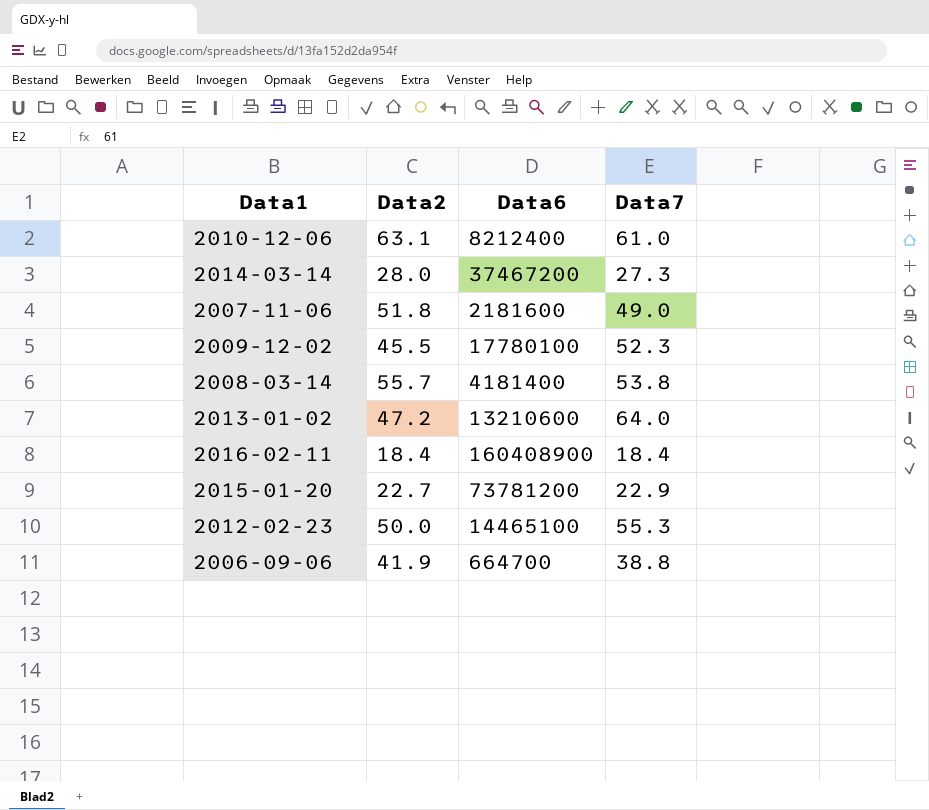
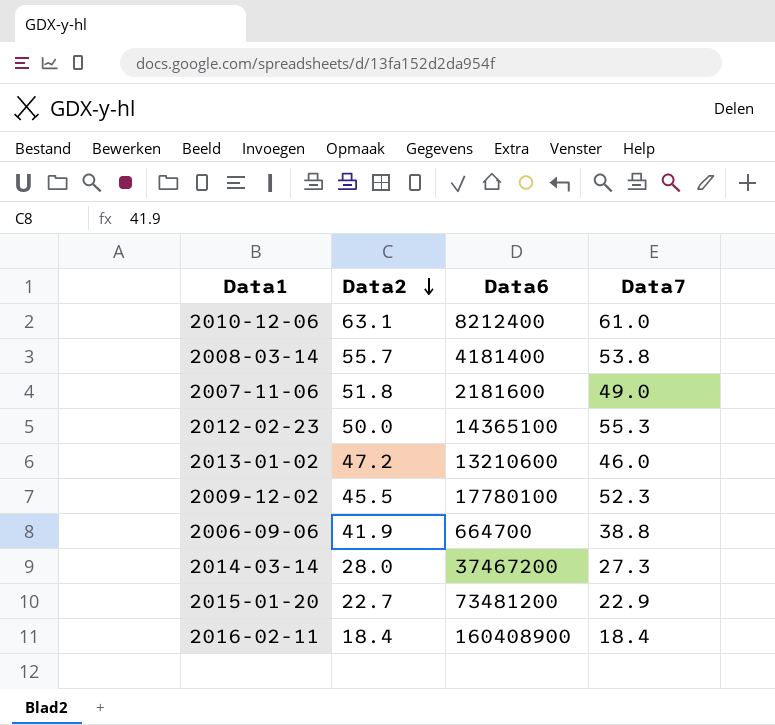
row order: none -> Data2 descending
2012-02-23 | Data6: 14465100 -> 14365100
2013-01-02 | Data7: 64.0 -> 46.0
2015-01-20 | Data6: 73781200 -> 73481200

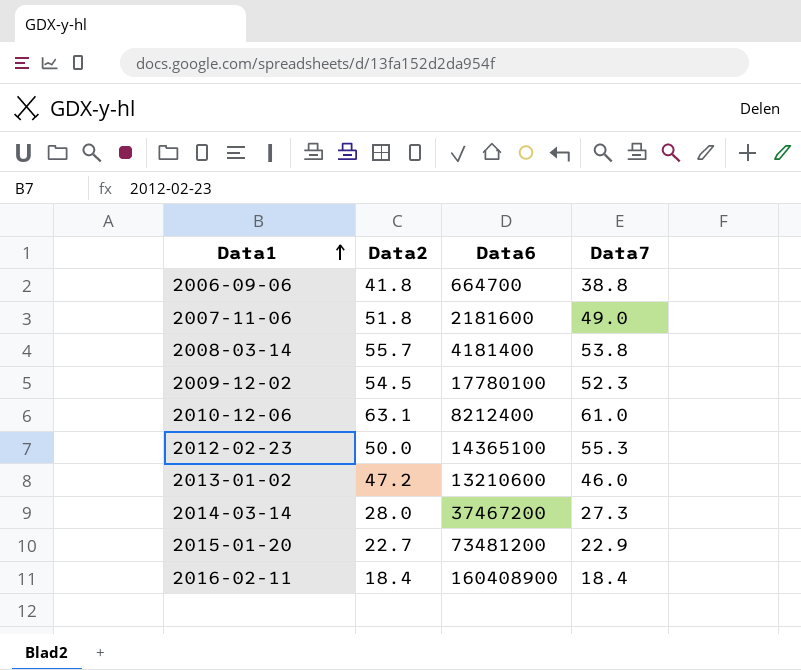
row order: Data2 descending -> Data1 ascending
2006-09-06 | Data2: 41.9 -> 41.8
2009-12-02 | Data2: 45.5 -> 54.5

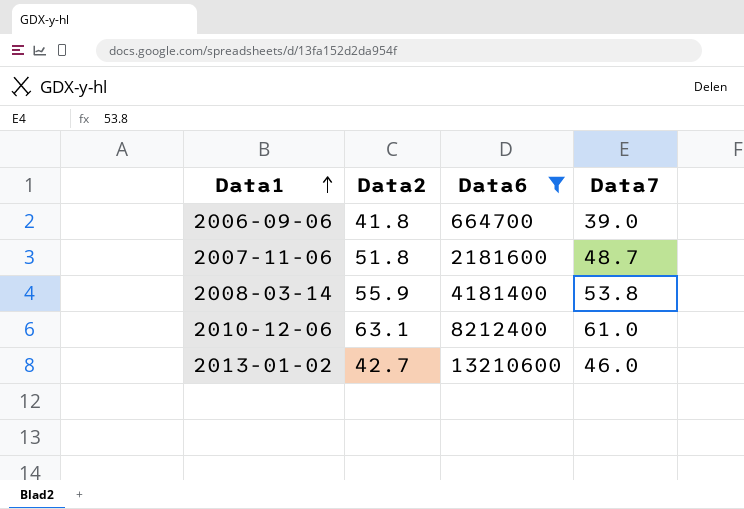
filter: none -> Data6 <= 13210600
2006-09-06 | Data7: 38.8 -> 39.0
2007-11-06 | Data7: 49.0 -> 48.7
2008-03-14 | Data2: 55.7 -> 55.9
2013-01-02 | Data2: 47.2 -> 42.7

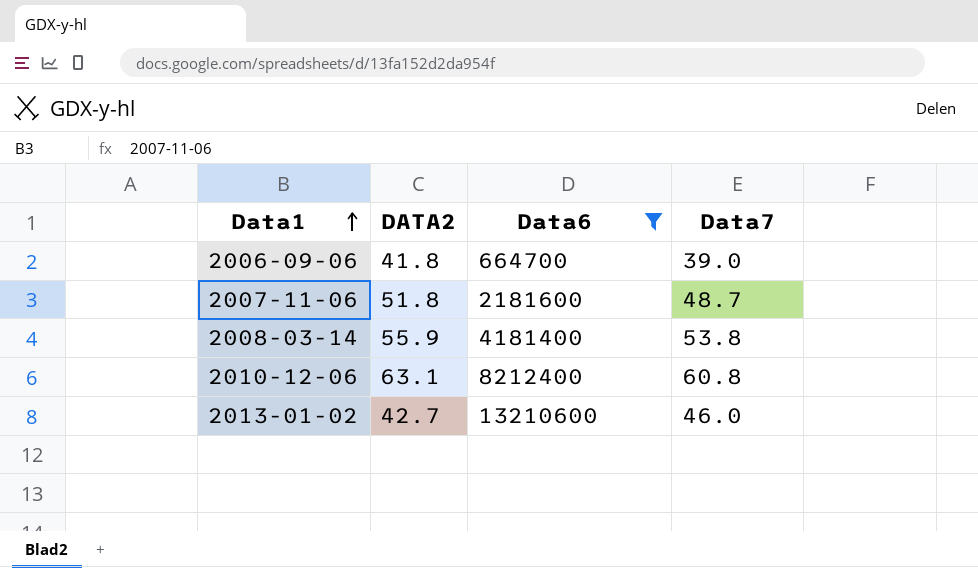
column name: Data2 -> DATA2
2010-12-06 | Data7: 61.0 -> 60.8

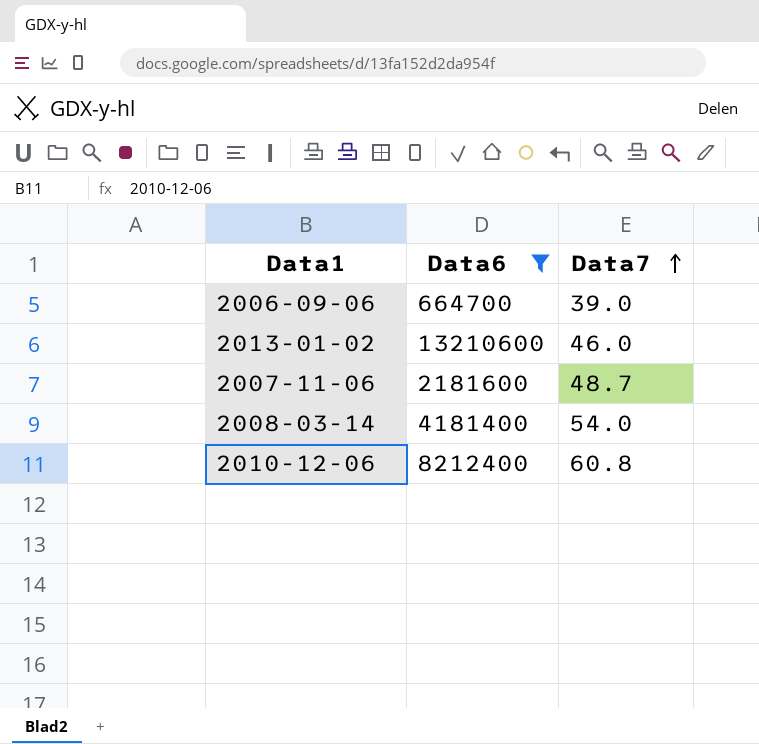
row order: Data1 ascending -> Data7 ascending
column DATA2 | position: 2 -> none
2008-03-14 | Data7: 53.8 -> 54.0

